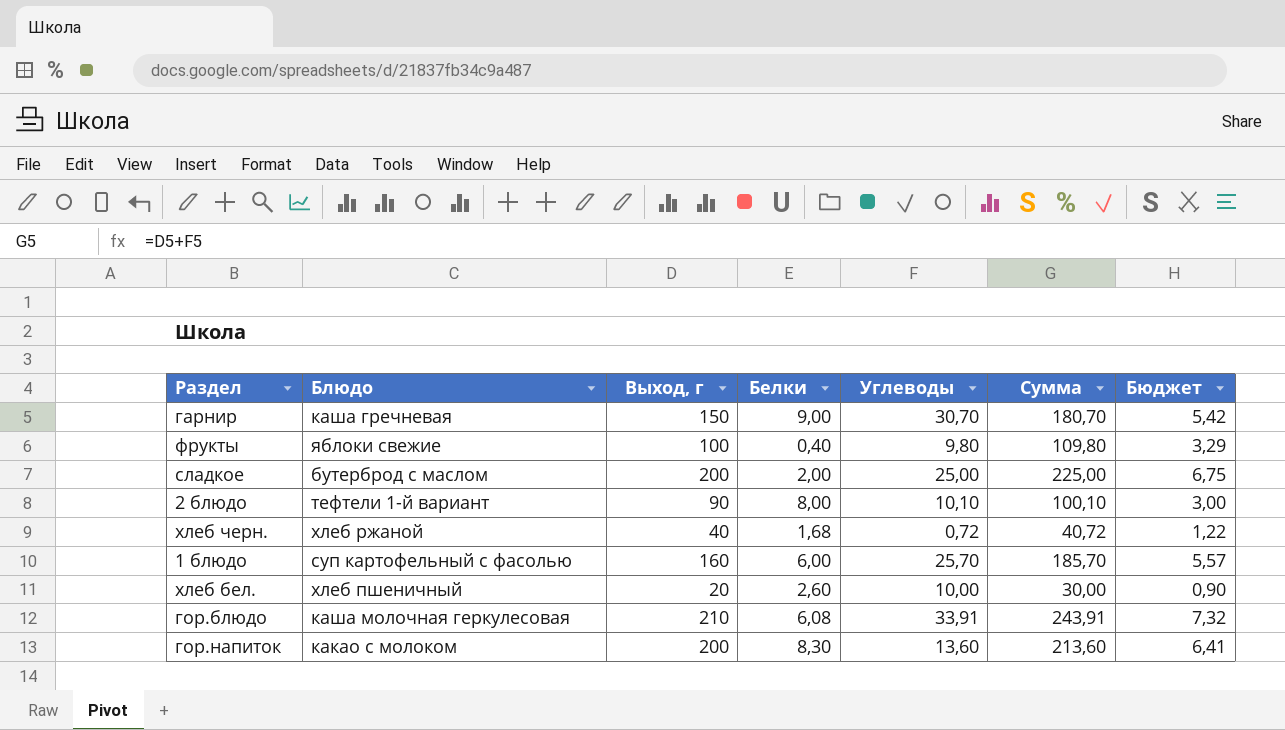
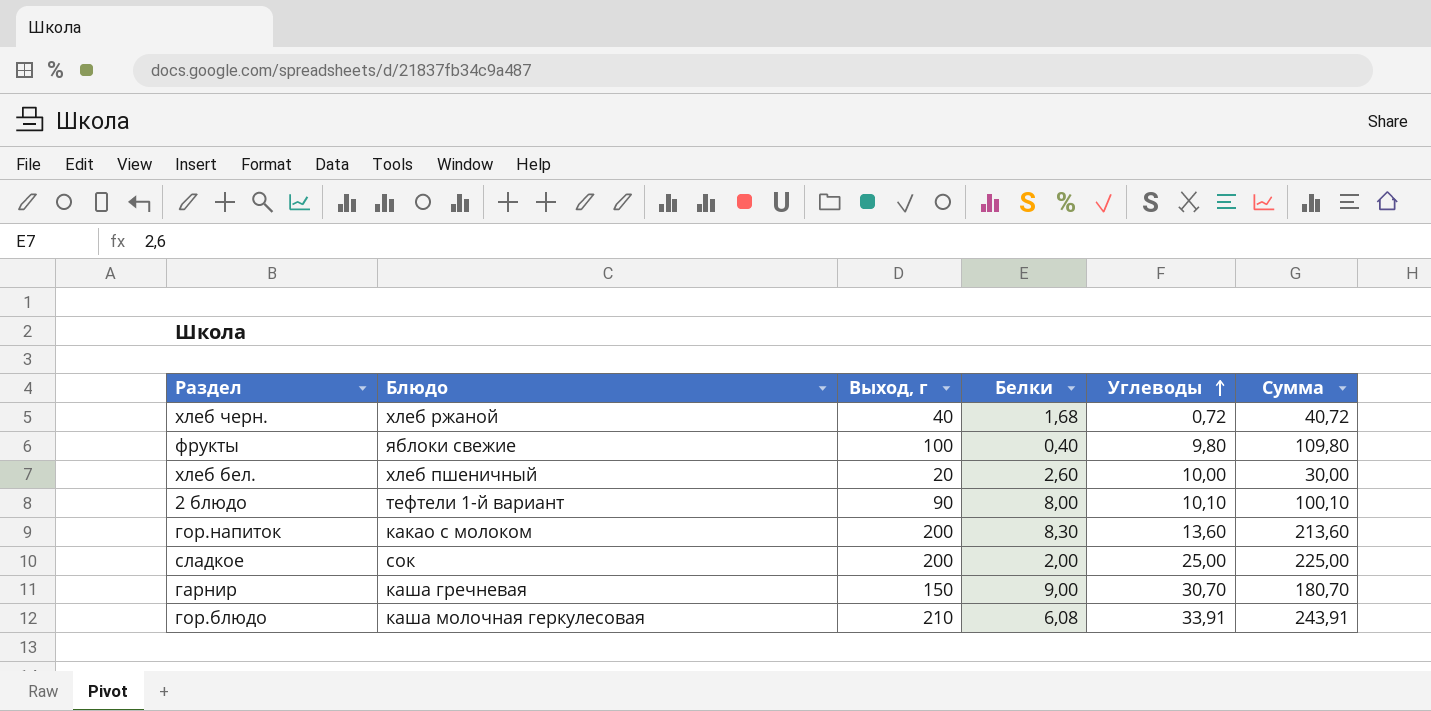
row order: none -> Углеводы ascending
column Бюджет | formula: [Сумма] * 0,03 -> none
row 1 блюдо: суп картофельный с фасолью | 160 | 6,00 | 25,70 | 185,70 | 5,57 -> none
сладкое | Блюдо: бутерброд с маслом -> сок

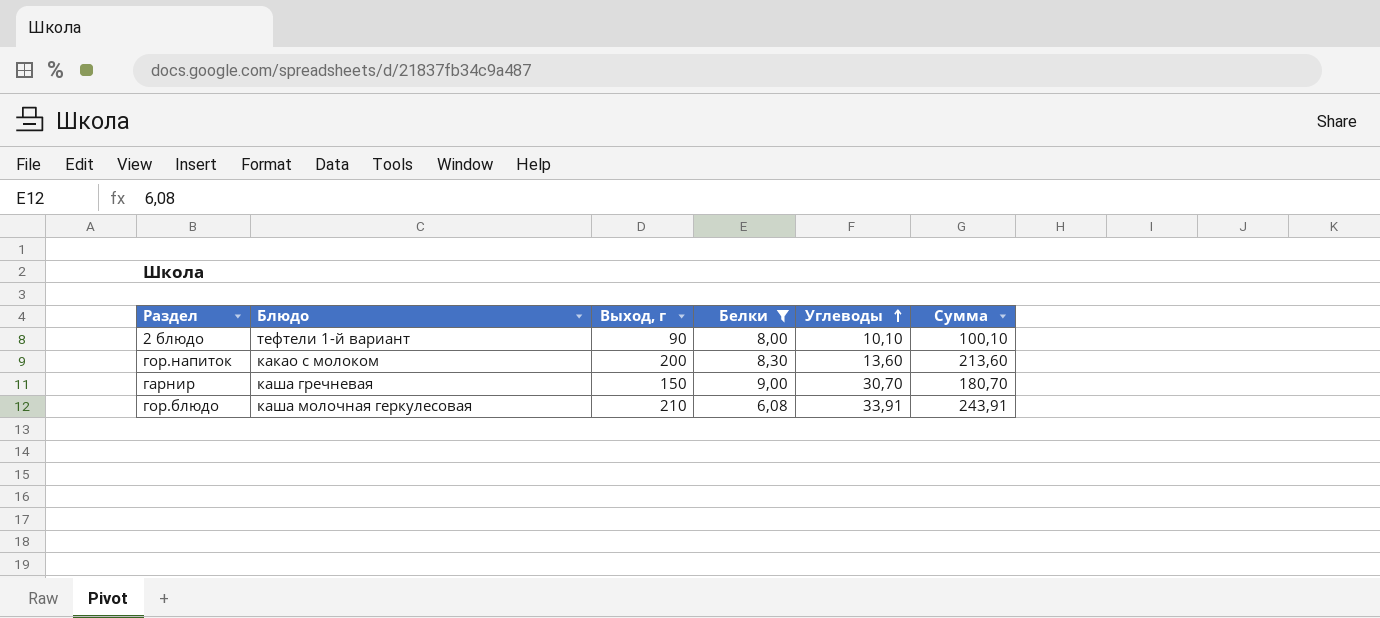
filter: none -> Белки >= 6,08

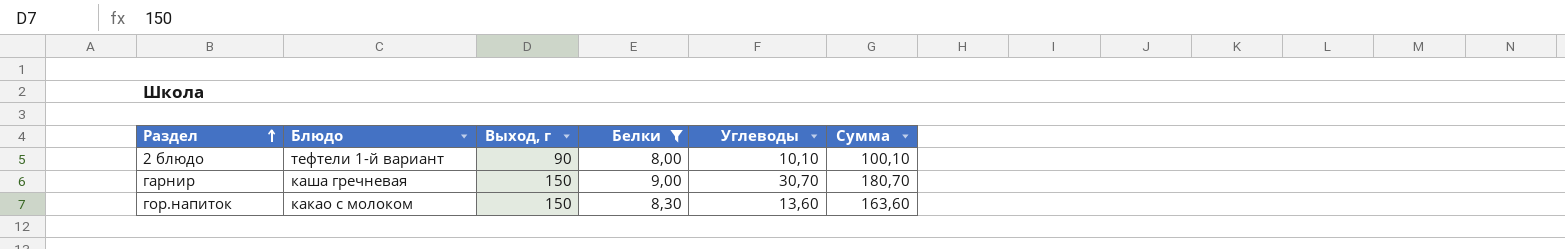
row order: Углеводы ascending -> Раздел ascending
row гор.блюдо: каша молочная геркулесовая | 210 | 6,08 | 33,91 | 243,91 -> none
гор.напиток | Выход, г: 200 -> 150
гор.напиток | Сумма: 213,60 -> 163,60

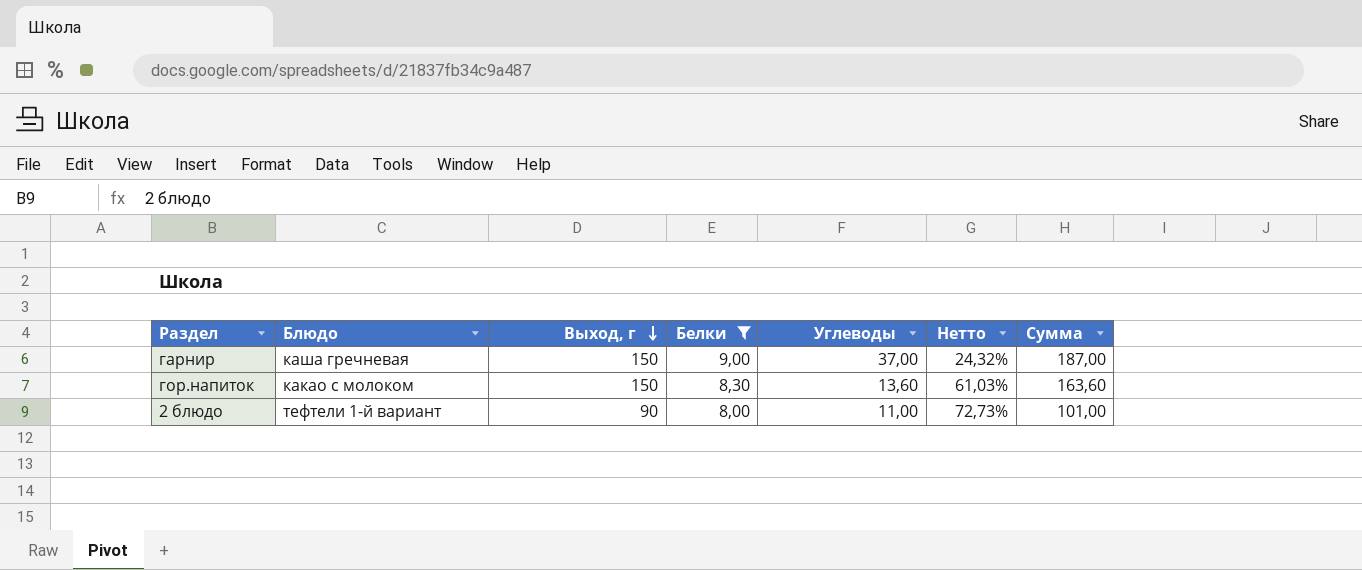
row order: Раздел ascending -> Выход, г descending
column Нетто | formula: none -> [Белки] / [Углеводы]
гарнир | Углеводы: 30,70 -> 37,00
гарнир | Сумма: 180,70 -> 187,00
2 блюдо | Углеводы: 10,10 -> 11,00
2 блюдо | Сумма: 100,10 -> 101,00

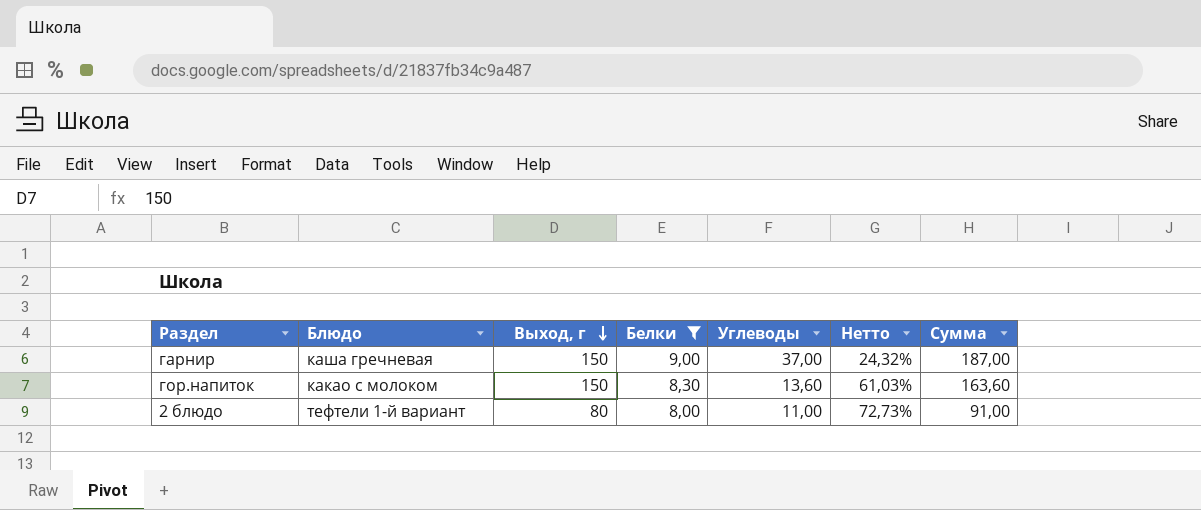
2 блюдо | Выход, г: 90 -> 80
2 блюдо | Сумма: 101,00 -> 91,00

